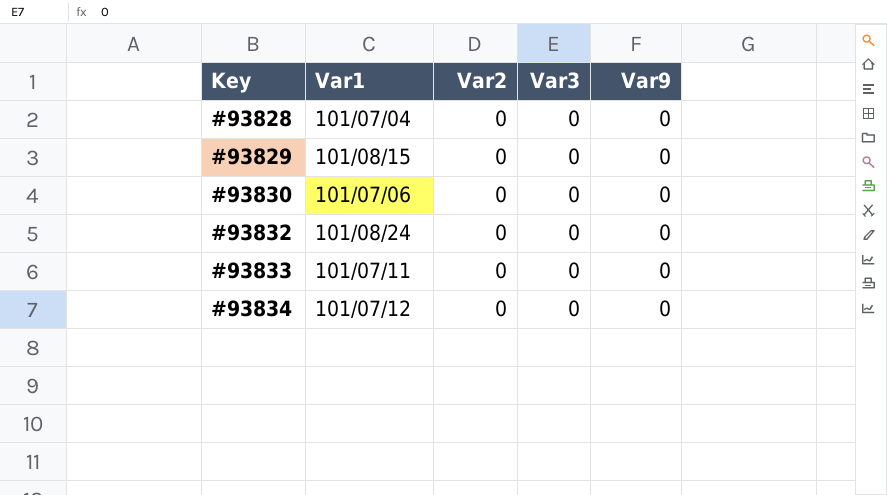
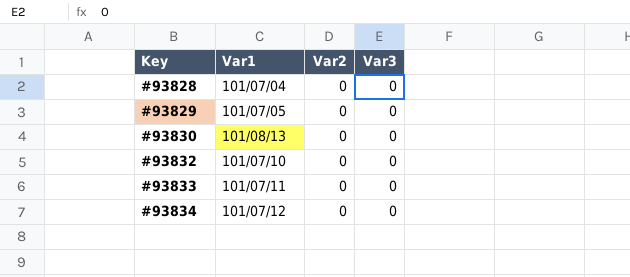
column Var9 | position: 5 -> none
#93829 | Var1: 101/08/15 -> 101/07/05
#93830 | Var1: 101/07/06 -> 101/08/13
#93832 | Var1: 101/08/24 -> 101/07/10

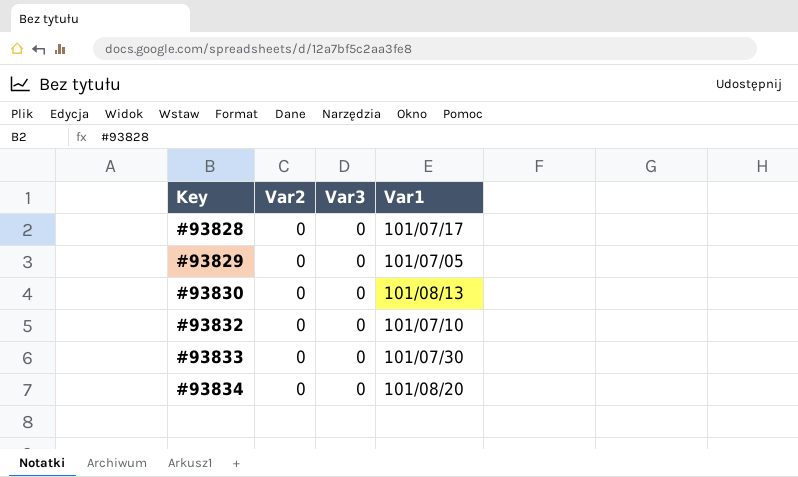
column Var1 | position: 2 -> 4
#93828 | Var1: 101/07/04 -> 101/07/17
#93833 | Var1: 101/07/11 -> 101/07/30
#93834 | Var1: 101/07/12 -> 101/08/20

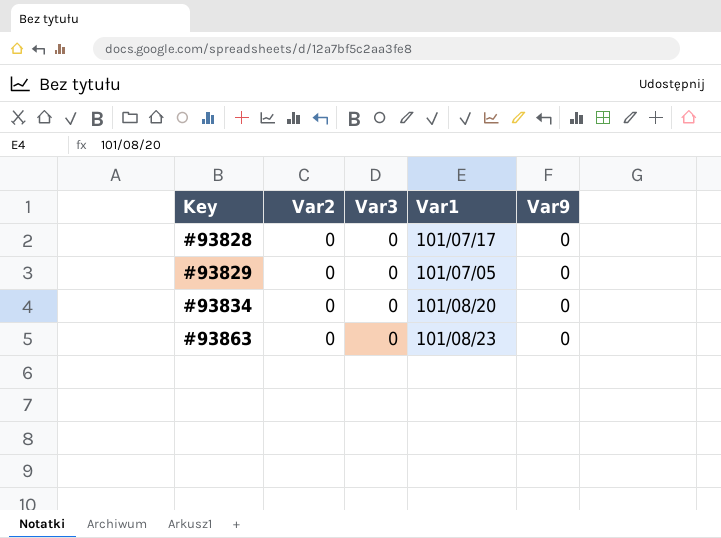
column Var9 | position: none -> 5
row #93830: 0 | 0 | 101/08/13 -> none
row #93832: 0 | 0 | 101/07/10 -> none
row #93833: 0 | 0 | 101/07/30 -> none
row #93863: none -> 0 | 0 | 101/08/23 | 0

